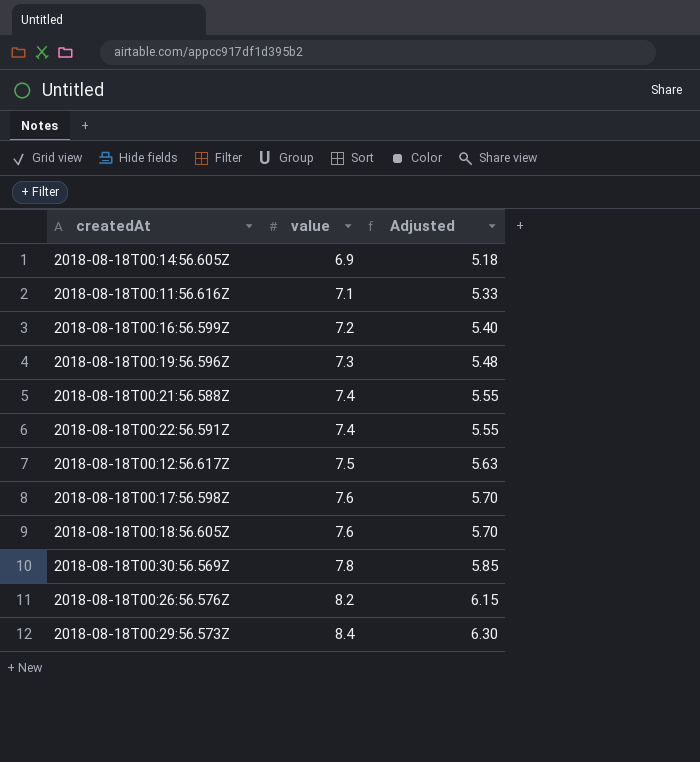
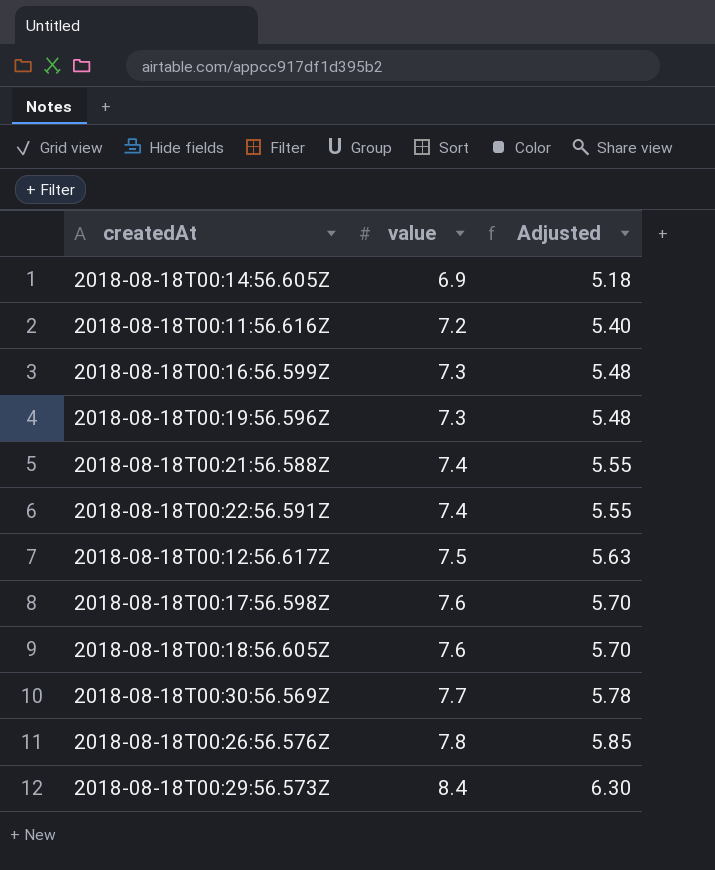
2018-08-18T00:11:56.616Z | value: 7.1 -> 7.2
2018-08-18T00:11:56.616Z | Adjusted: 5.33 -> 5.40
2018-08-18T00:16:56.599Z | value: 7.2 -> 7.3
2018-08-18T00:16:56.599Z | Adjusted: 5.40 -> 5.48
2018-08-18T00:30:56.569Z | value: 7.8 -> 7.7
2018-08-18T00:30:56.569Z | Adjusted: 5.85 -> 5.78
2018-08-18T00:26:56.576Z | value: 8.2 -> 7.8
2018-08-18T00:26:56.576Z | Adjusted: 6.15 -> 5.85

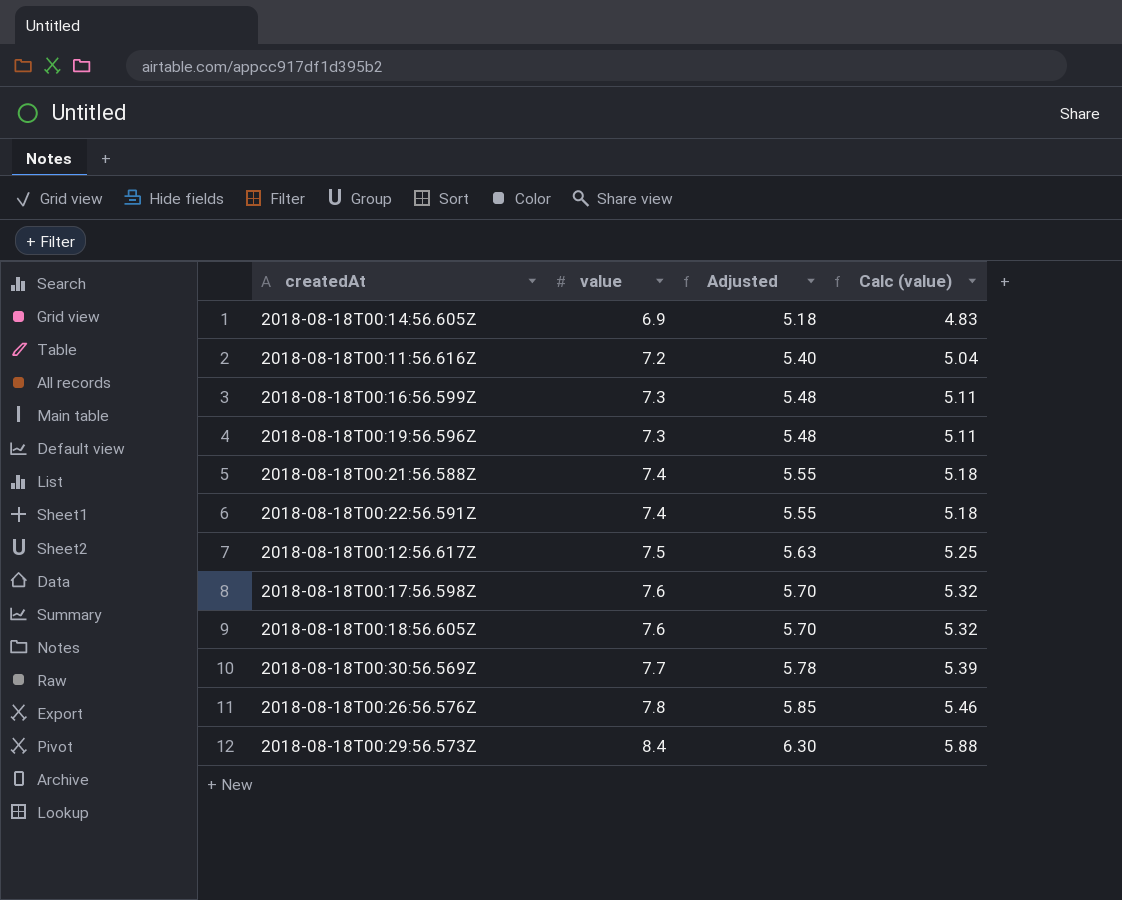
column Calc (value) | formula: none -> [value] * 0.7

